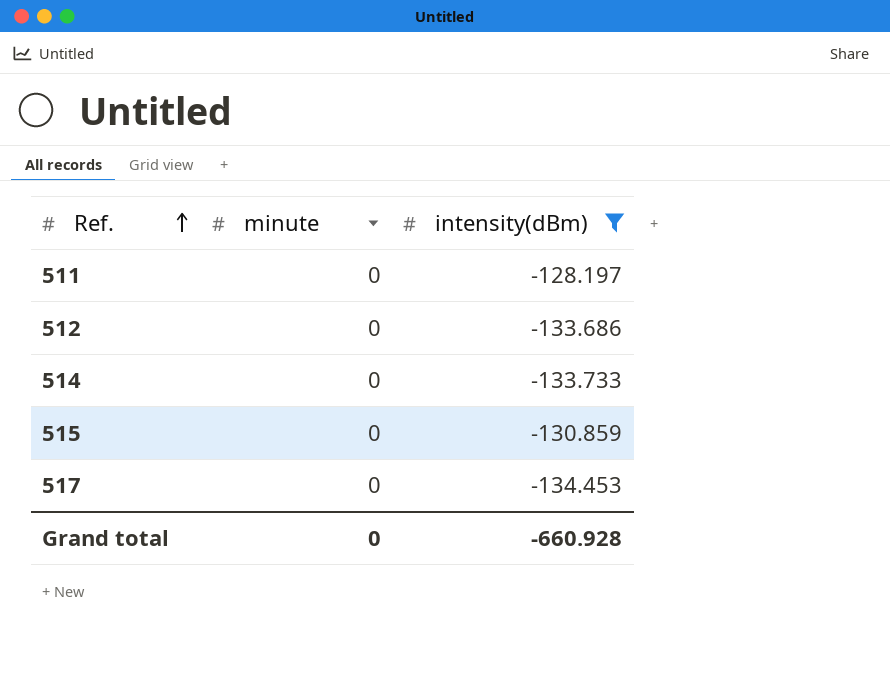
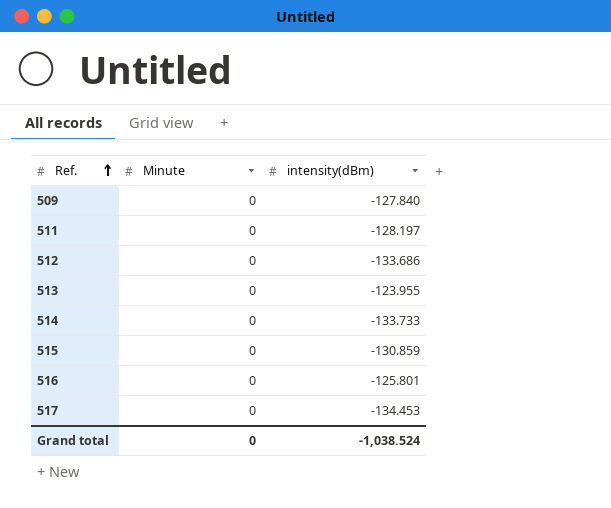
filter: intensity(dBm) <= -128.197 -> none
column name: minute -> Minute
Grand total | intensity(dBm): -660.928 -> -1,038.524

